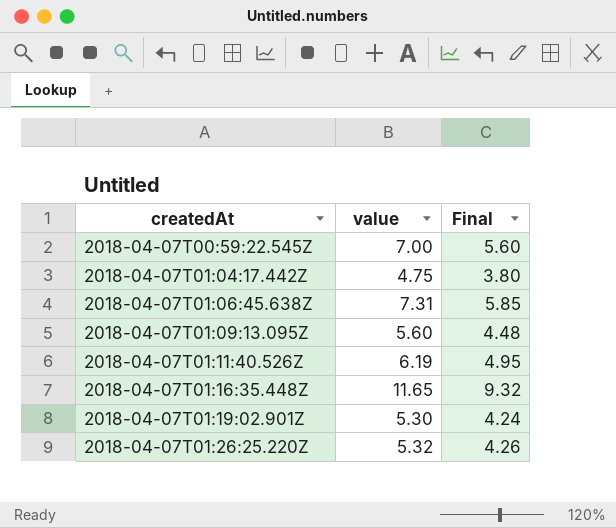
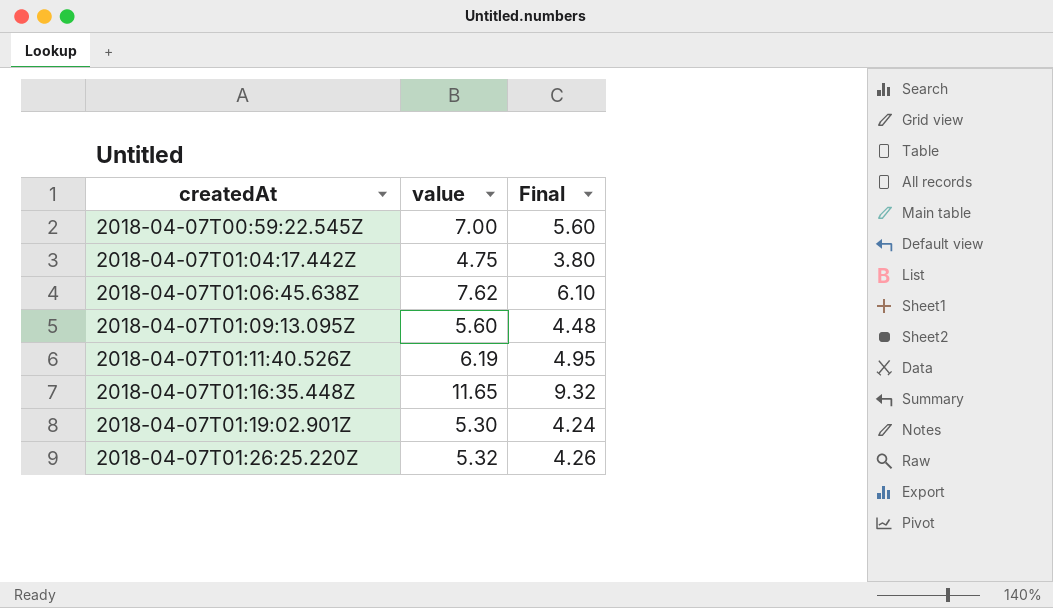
2018-04-07T01:06:45.638Z | value: 7.31 -> 7.62
2018-04-07T01:06:45.638Z | Final: 5.85 -> 6.10

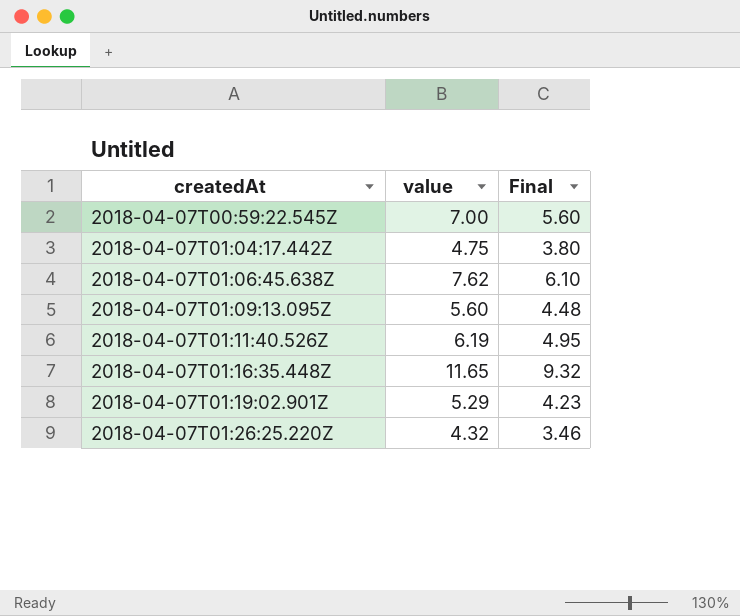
2018-04-07T01:19:02.901Z | value: 5.30 -> 5.29
2018-04-07T01:19:02.901Z | Final: 4.24 -> 4.23
2018-04-07T01:26:25.220Z | value: 5.32 -> 4.32
2018-04-07T01:26:25.220Z | Final: 4.26 -> 3.46

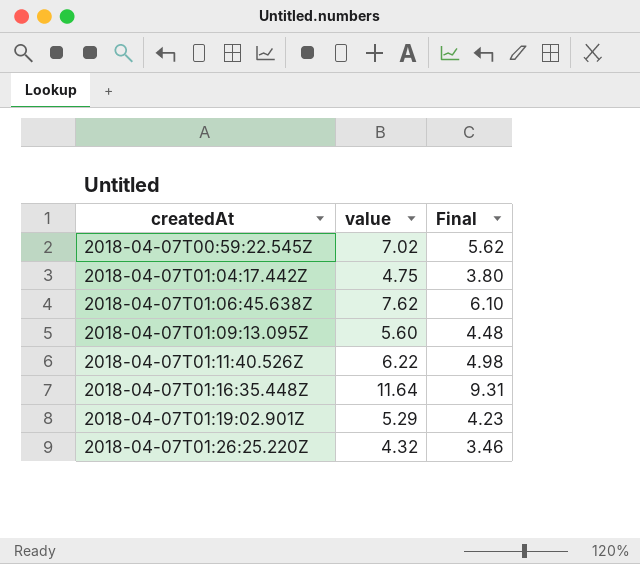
2018-04-07T00:59:22.545Z | value: 7.00 -> 7.02
2018-04-07T00:59:22.545Z | Final: 5.60 -> 5.62
2018-04-07T01:11:40.526Z | value: 6.19 -> 6.22
2018-04-07T01:11:40.526Z | Final: 4.95 -> 4.98
2018-04-07T01:16:35.448Z | value: 11.65 -> 11.64
2018-04-07T01:16:35.448Z | Final: 9.32 -> 9.31

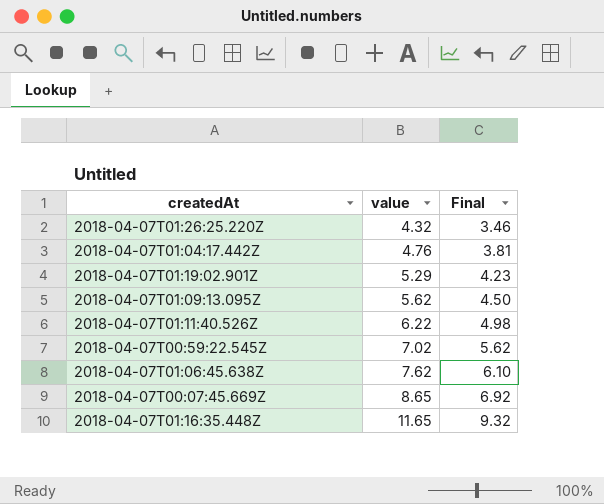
row order: createdAt ascending -> value ascending
2018-04-07T01:04:17.442Z | value: 4.75 -> 4.76
2018-04-07T01:04:17.442Z | Final: 3.80 -> 3.81
2018-04-07T01:09:13.095Z | value: 5.60 -> 5.62
2018-04-07T01:09:13.095Z | Final: 4.48 -> 4.50
row 2018-04-07T00:07:45.669Z: none -> 8.65 | 6.92
2018-04-07T01:16:35.448Z | value: 11.64 -> 11.65
2018-04-07T01:16:35.448Z | Final: 9.31 -> 9.32

